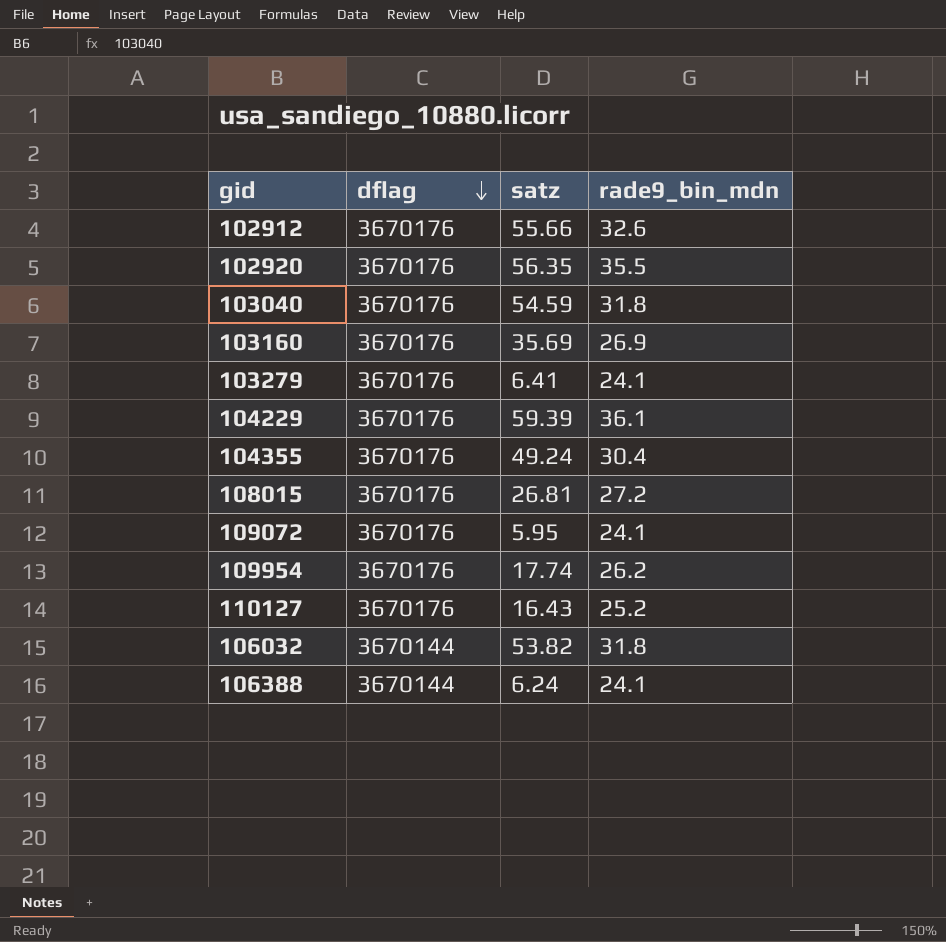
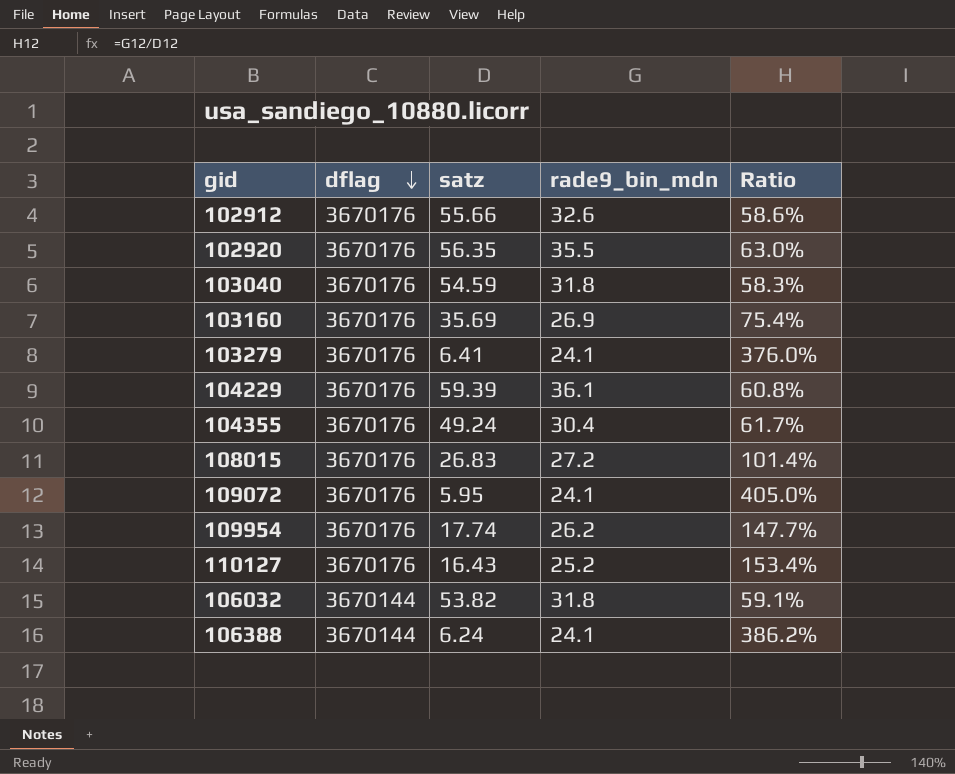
column Ratio | formula: none -> [rade9_bin_mdn] / [satz]
108015 | satz: 26.81 -> 26.83

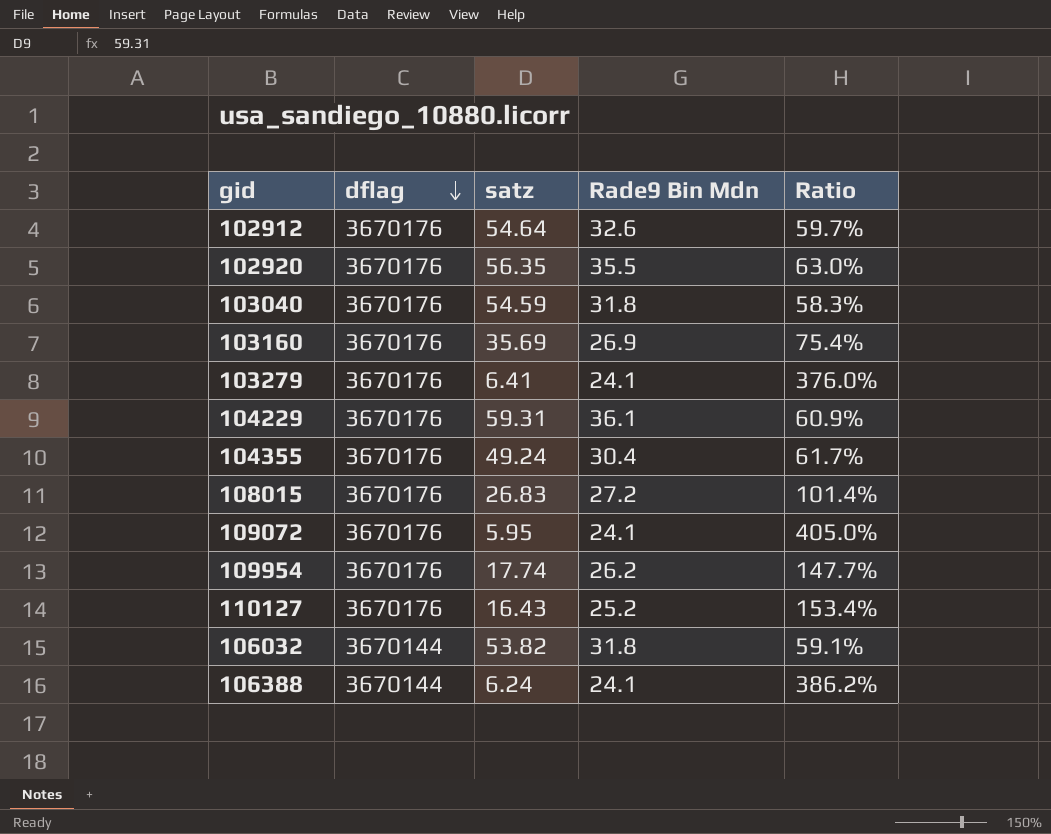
column name: rade9_bin_mdn -> Rade9 Bin Mdn
102912 | satz: 55.66 -> 54.64
102912 | Ratio: 58.6% -> 59.7%
104229 | satz: 59.39 -> 59.31
104229 | Ratio: 60.8% -> 60.9%

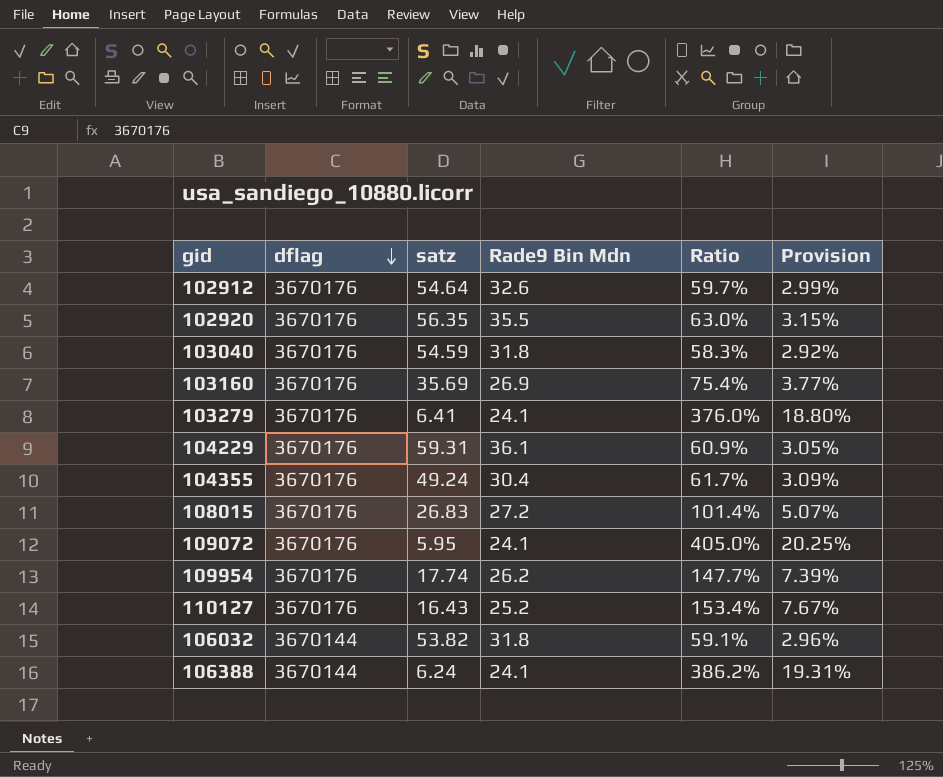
column Provision | formula: none -> [Ratio] * 0.05

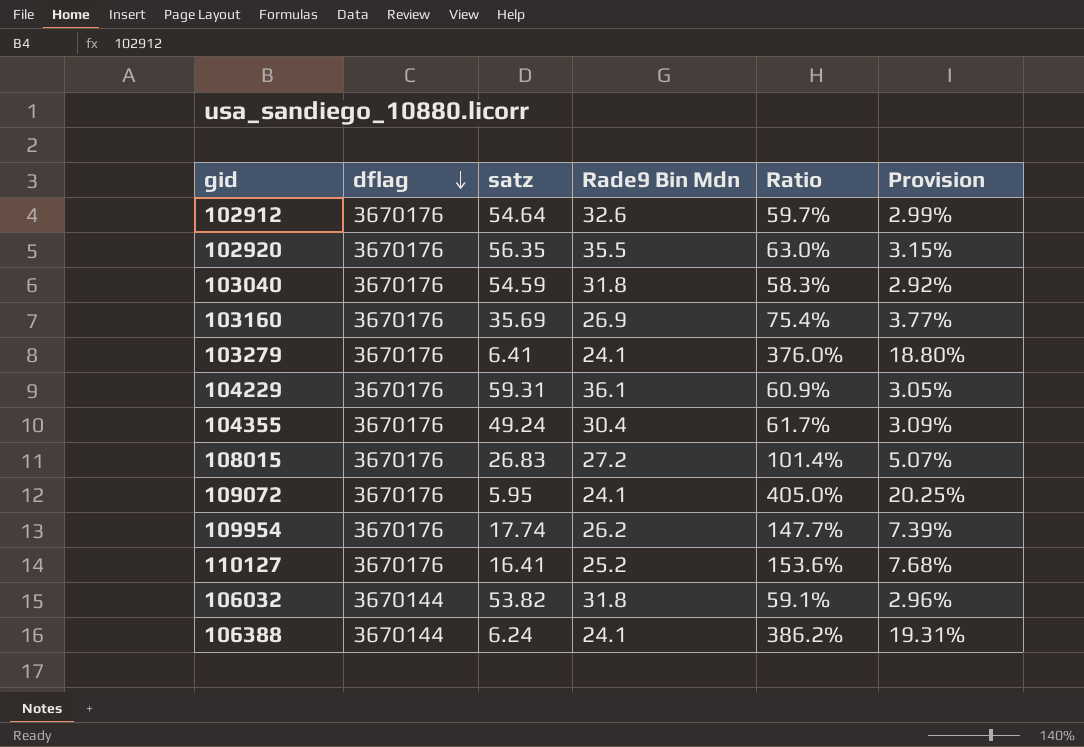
110127 | satz: 16.43 -> 16.41
110127 | Ratio: 153.4% -> 153.6%
110127 | Provision: 7.67% -> 7.68%

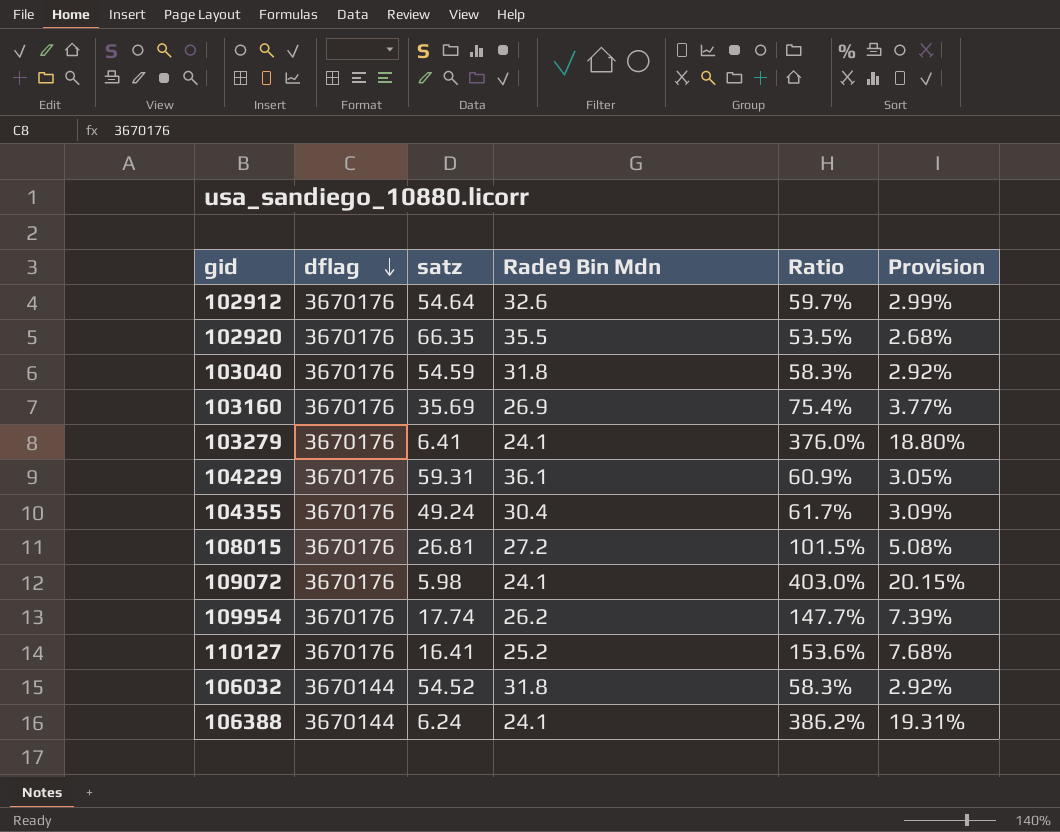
102920 | satz: 56.35 -> 66.35
102920 | Ratio: 63.0% -> 53.5%
102920 | Provision: 3.15% -> 2.68%
108015 | satz: 26.83 -> 26.81
108015 | Ratio: 101.4% -> 101.5%
108015 | Provision: 5.07% -> 5.08%
109072 | satz: 5.95 -> 5.98
109072 | Ratio: 405.0% -> 403.0%
109072 | Provision: 20.25% -> 20.15%
106032 | satz: 53.82 -> 54.52
106032 | Ratio: 59.1% -> 58.3%
106032 | Provision: 2.96% -> 2.92%

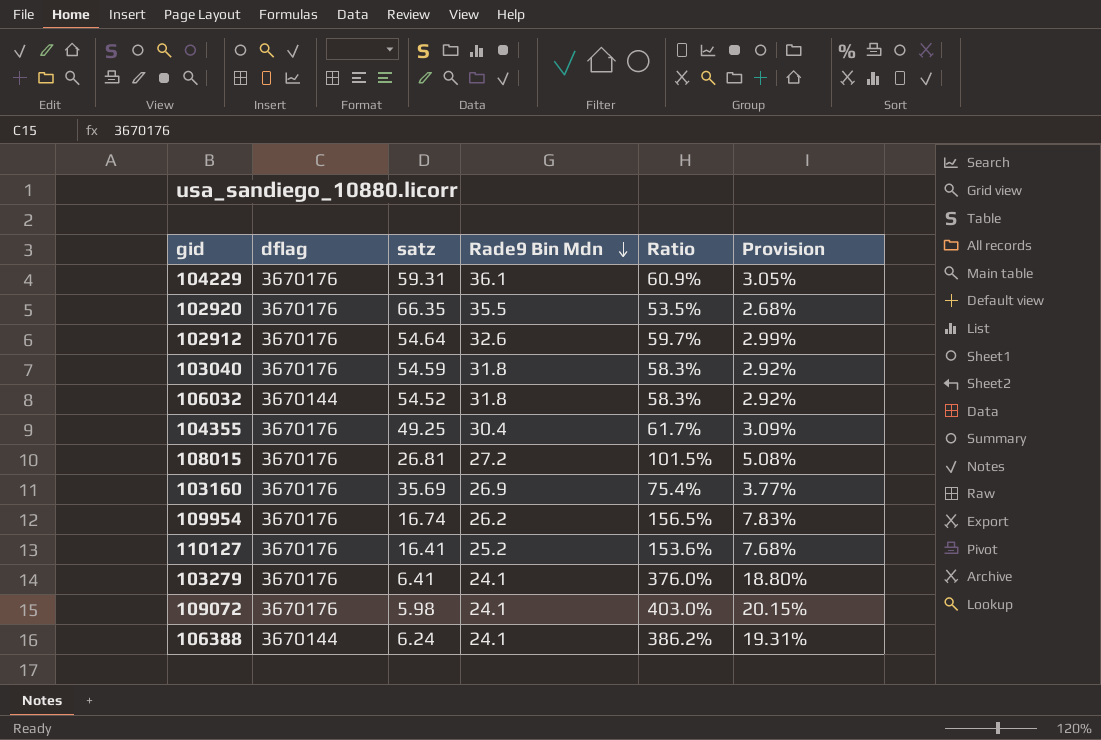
row order: dflag descending -> Rade9 Bin Mdn descending
104355 | satz: 49.24 -> 49.25
109954 | satz: 17.74 -> 16.74
109954 | Ratio: 147.7% -> 156.5%
109954 | Provision: 7.39% -> 7.83%

